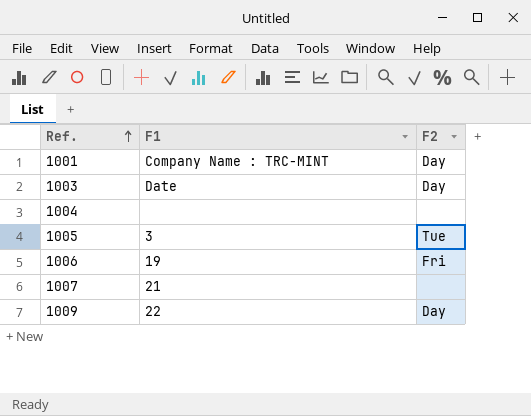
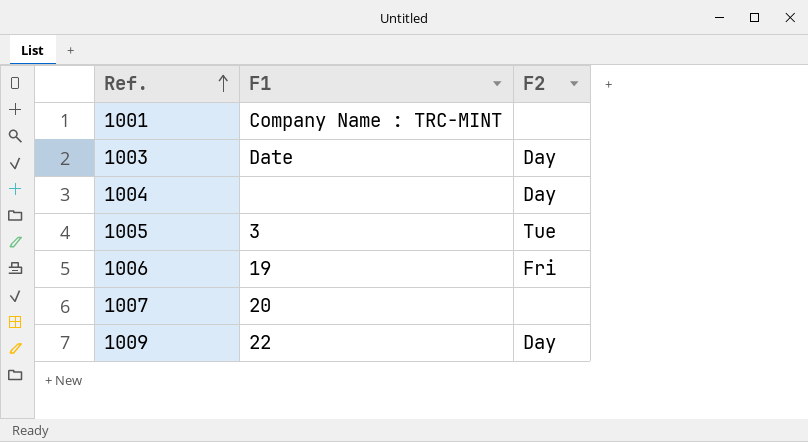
1001 | F2: Day -> none
1004 | F2: none -> Day
1007 | F1: 21 -> 20

